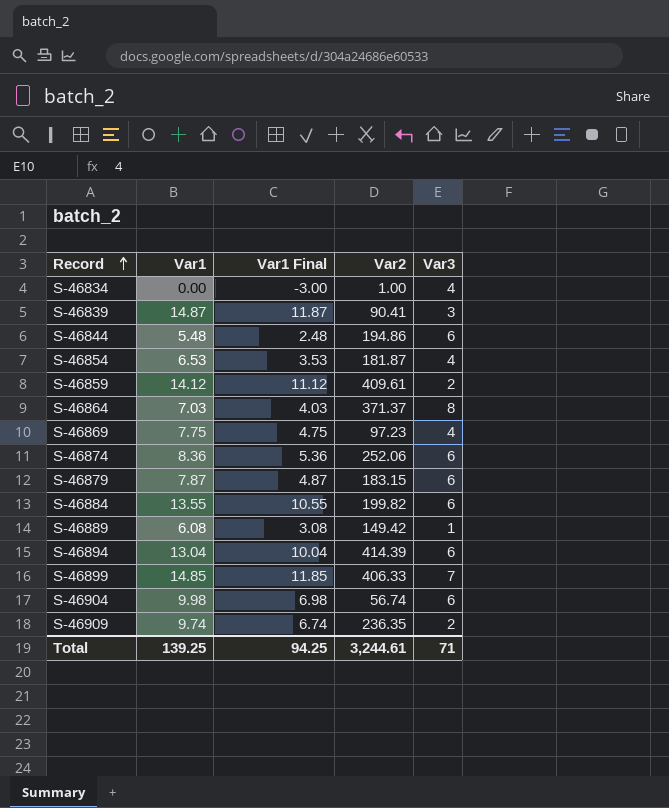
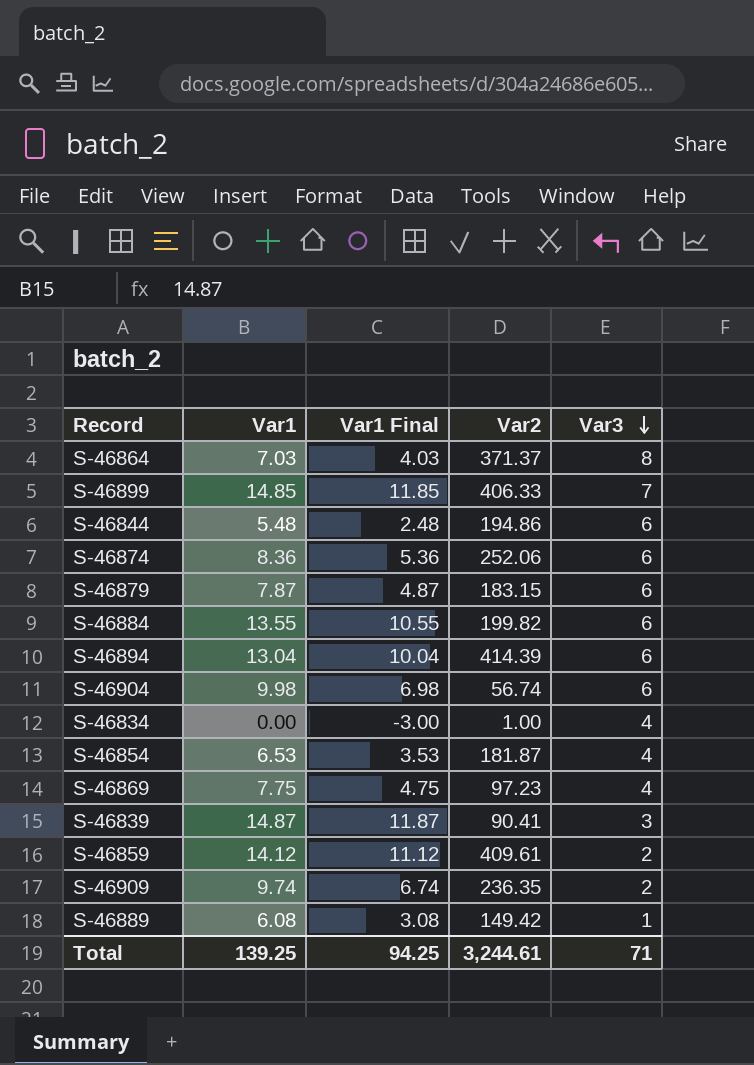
row order: Record ascending -> Var3 descending

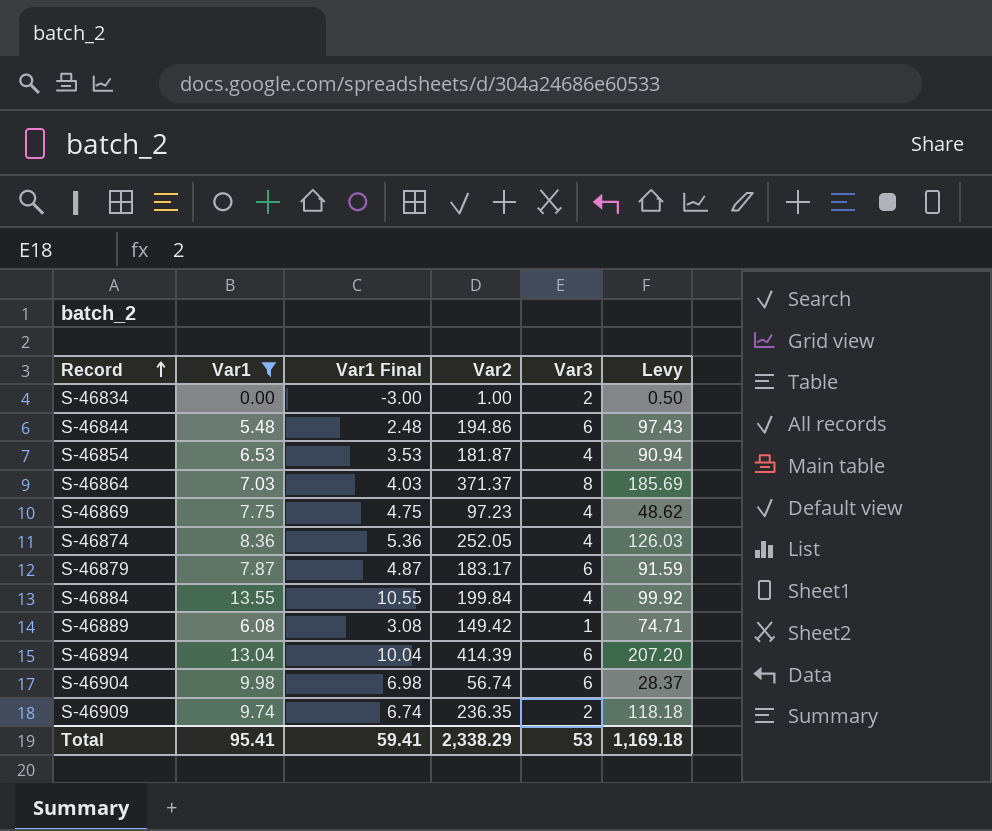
filter: none -> Var1 <= 13.55
row order: Var3 descending -> Record ascending
column Levy | formula: none -> [Var2] * 0.5
S-46834 | Var3: 4 -> 2
S-46874 | Var2: 252.06 -> 252.05
S-46874 | Var3: 6 -> 4
S-46879 | Var2: 183.15 -> 183.17
S-46884 | Var2: 199.82 -> 199.84
S-46884 | Var3: 6 -> 4
Total | Var1: 139.25 -> 95.41
Total | Var1 Final: 94.25 -> 59.41
Total | Var2: 3,244.61 -> 2,338.29
Total | Var3: 71 -> 53

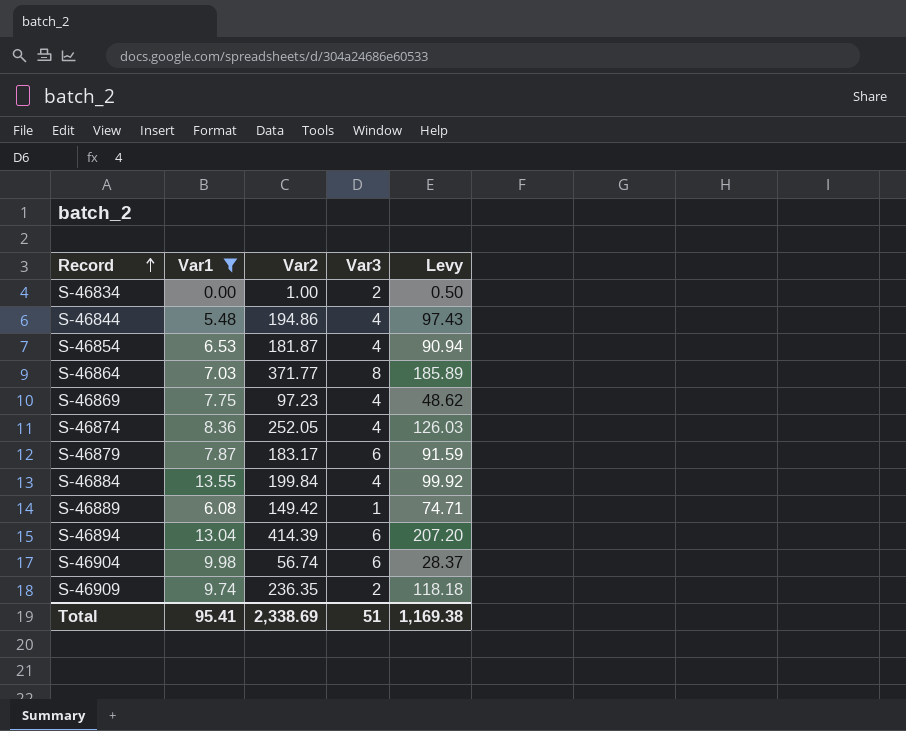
column Var1 Final | formula: [Var1] - 3 -> none
S-46844 | Var3: 6 -> 4
S-46864 | Var2: 371.37 -> 371.77
S-46864 | Levy: 185.69 -> 185.89
Total | Var2: 2,338.29 -> 2,338.69
Total | Var3: 53 -> 51
Total | Levy: 1,169.18 -> 1,169.38

